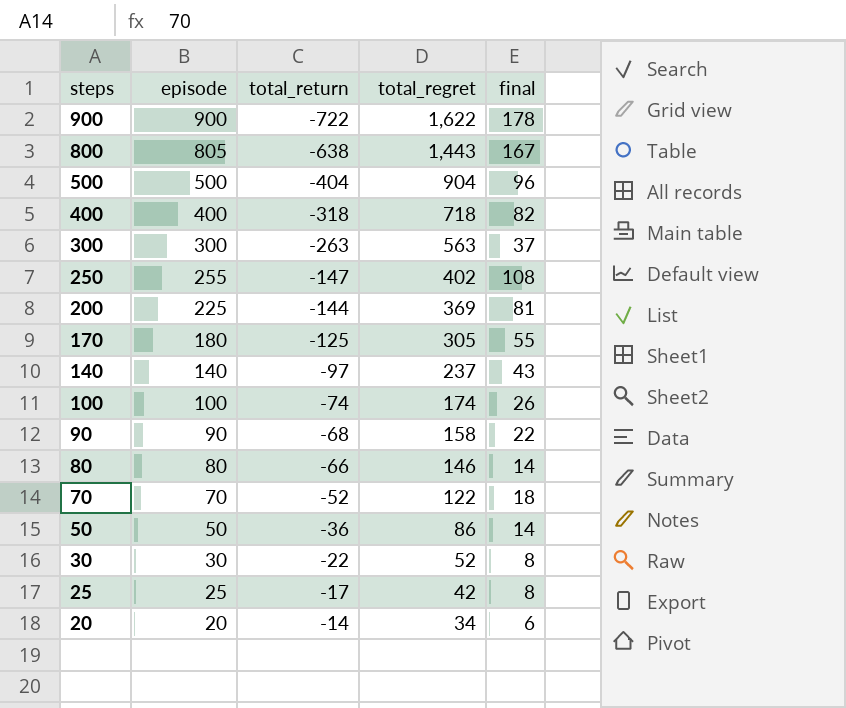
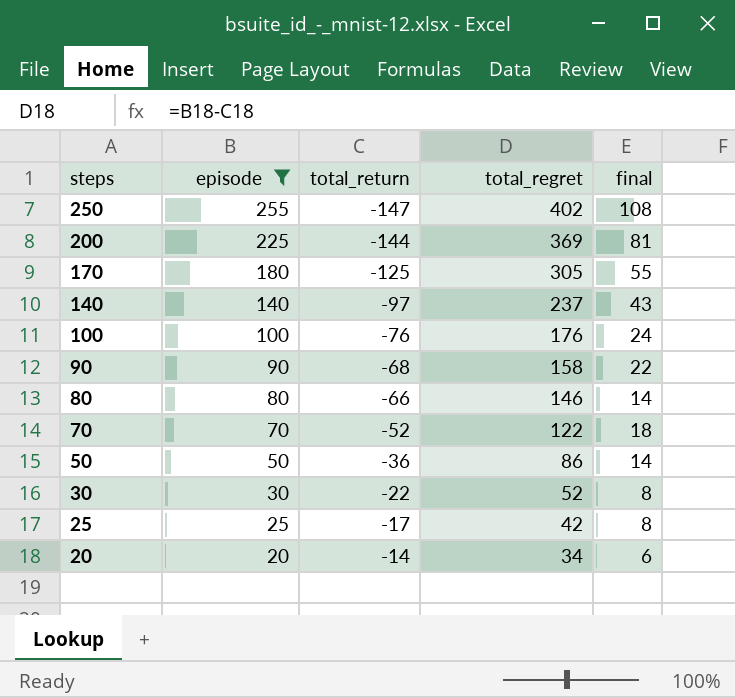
filter: none -> episode <= 255
100 | total_return: -74 -> -76
100 | total_regret: 174 -> 176
100 | final: 26 -> 24

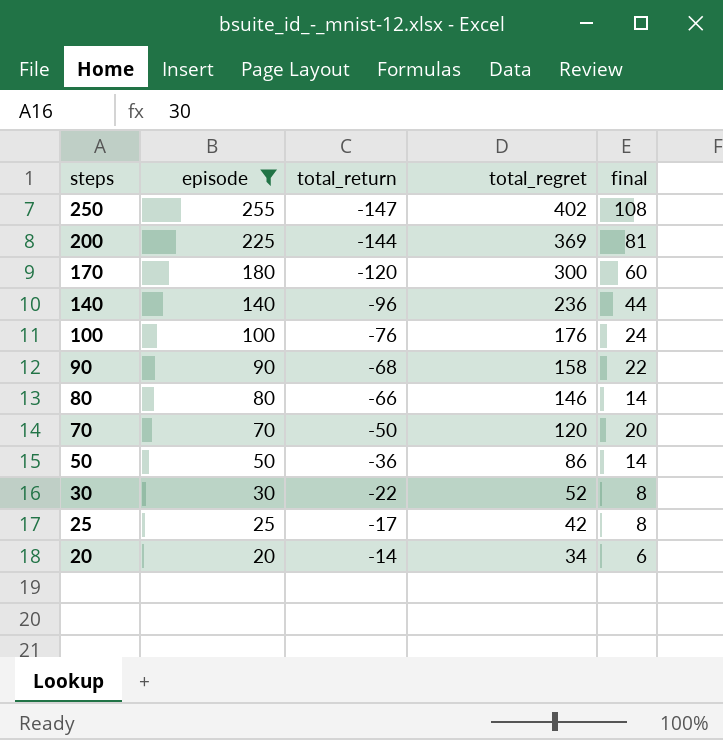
170 | total_return: -125 -> -120
170 | total_regret: 305 -> 300
170 | final: 55 -> 60
140 | total_return: -97 -> -96
140 | total_regret: 237 -> 236
140 | final: 43 -> 44
70 | total_return: -52 -> -50
70 | total_regret: 122 -> 120
70 | final: 18 -> 20

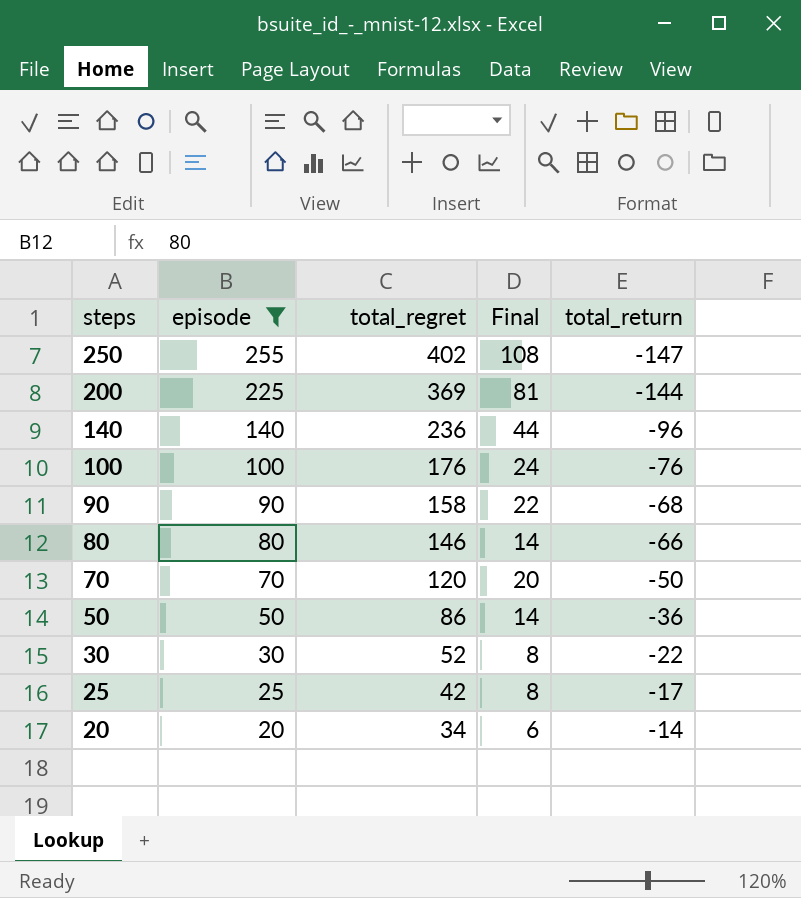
column name: final -> Final
column total_return | position: 3 -> 5
row 170: 180 | -120 | 300 | 60 -> none

